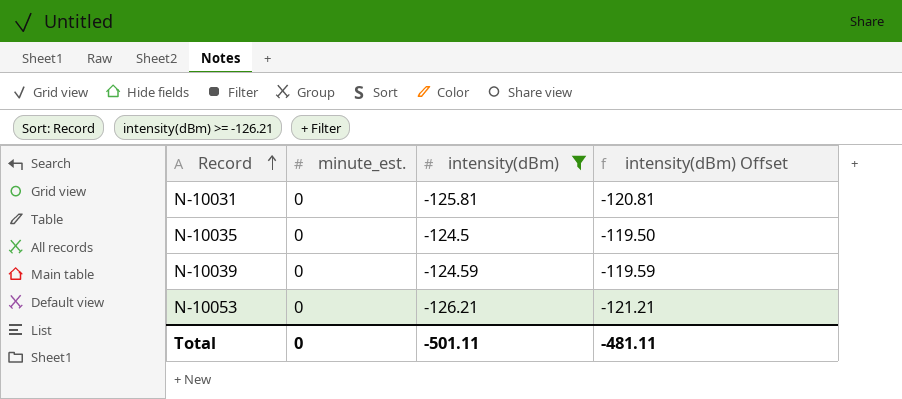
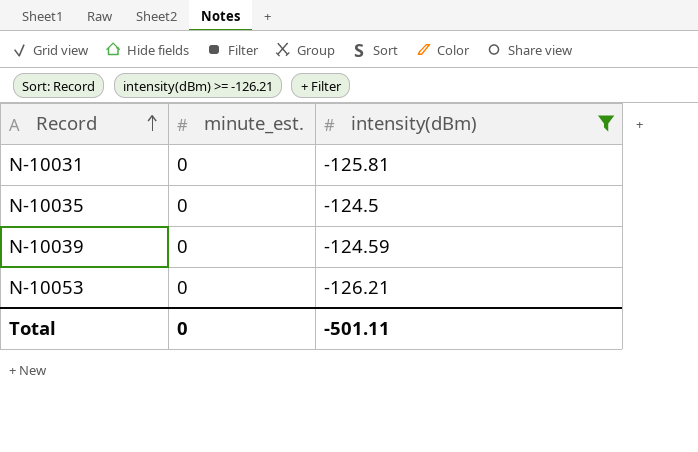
column intensity(dBm) Offset | formula: [intensity(dBm)] + 5 -> none

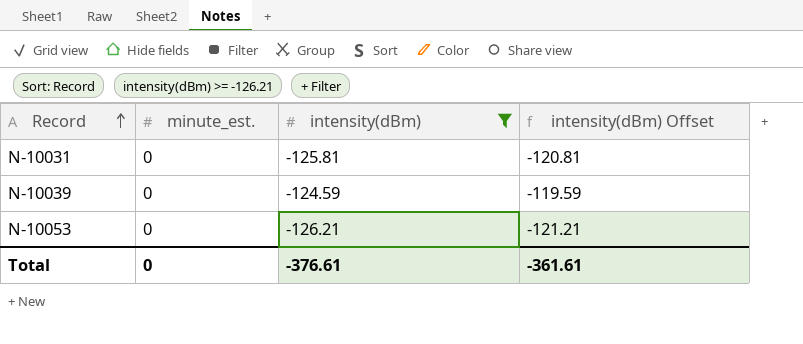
column intensity(dBm) Offset | formula: none -> [intensity(dBm)] + 5
row N-10035: 0 | -124.5 -> none
Total | intensity(dBm): -501.11 -> -376.61

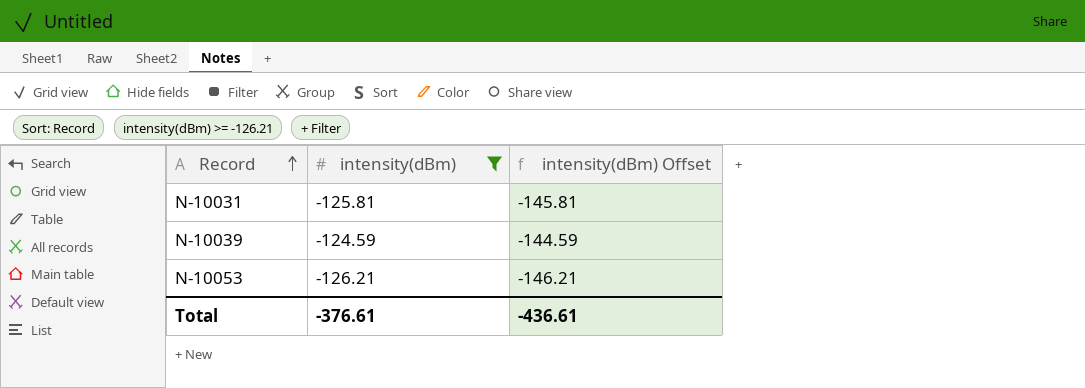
column minute_est. | position: 2 -> none
column intensity(dBm) Offset | formula: [intensity(dBm)] + 5 -> [intensity(dBm)] - 20
Total | intensity(dBm) Offset: -361.61 -> -436.61

